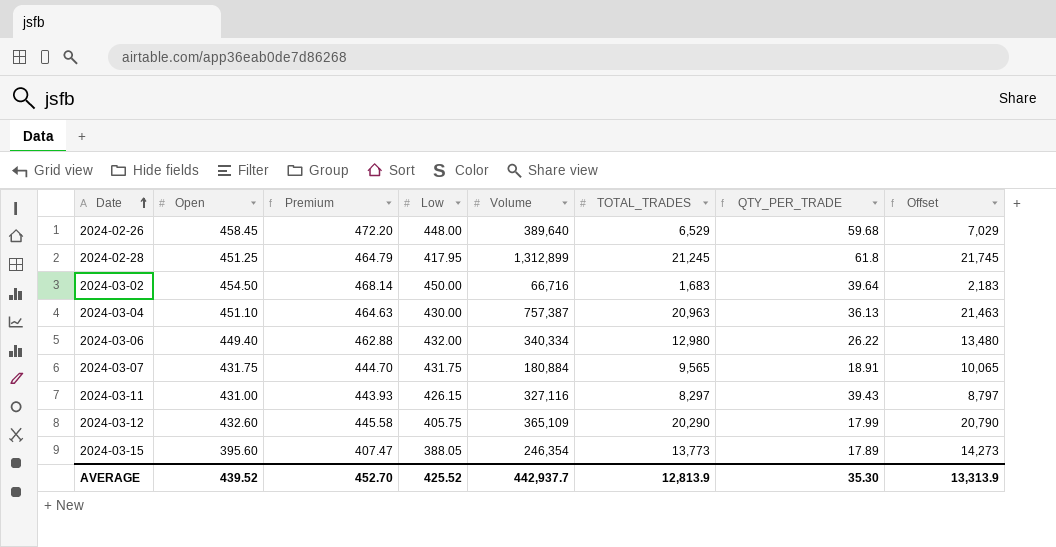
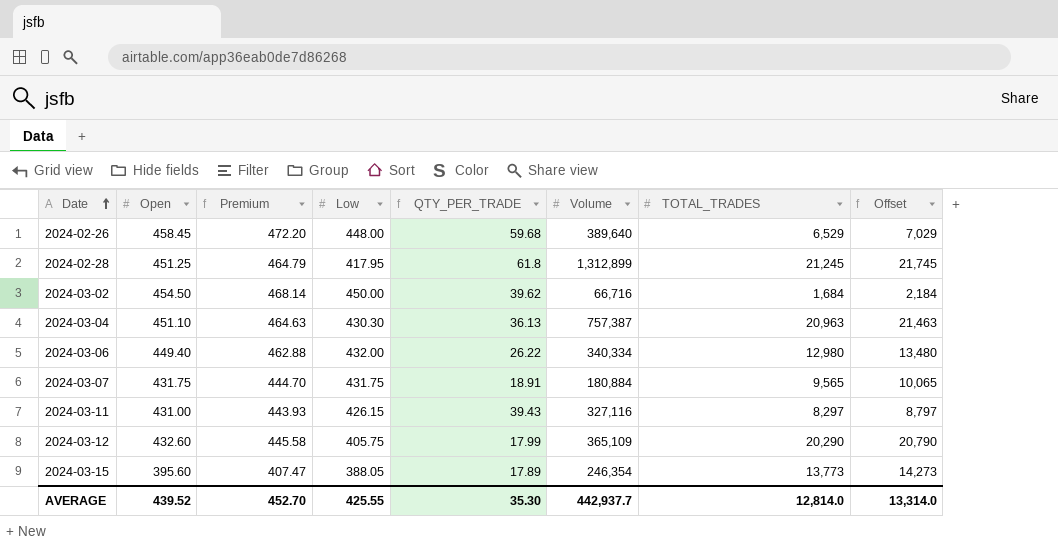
column QTY_PER_TRADE | position: 7 -> 5
2024-03-02 | QTY_PER_TRADE: 39.64 -> 39.62
2024-03-02 | TOTAL_TRADES: 1,683 -> 1,684
2024-03-02 | Offset: 2,183 -> 2,184
2024-03-04 | Low: 430.00 -> 430.30
AVERAGE | Low: 425.52 -> 425.55
AVERAGE | TOTAL_TRADES: 12,813.9 -> 12,814.0
AVERAGE | Offset: 13,313.9 -> 13,314.0

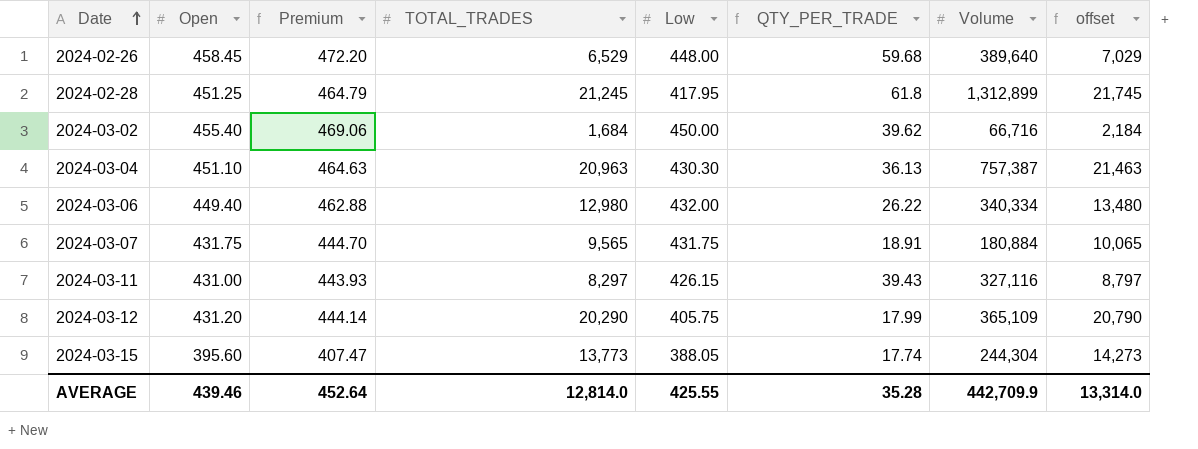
column TOTAL_TRADES | position: 7 -> 4
column name: Offset -> offset
2024-03-02 | Open: 454.50 -> 455.40
2024-03-02 | Premium: 468.14 -> 469.06
2024-03-12 | Open: 432.60 -> 431.20
2024-03-12 | Premium: 445.58 -> 444.14
2024-03-15 | QTY_PER_TRADE: 17.89 -> 17.74
2024-03-15 | Volume: 246,354 -> 244,304
AVERAGE | Open: 439.52 -> 439.46
AVERAGE | Premium: 452.70 -> 452.64
AVERAGE | QTY_PER_TRADE: 35.30 -> 35.28
AVERAGE | Volume: 442,937.7 -> 442,709.9

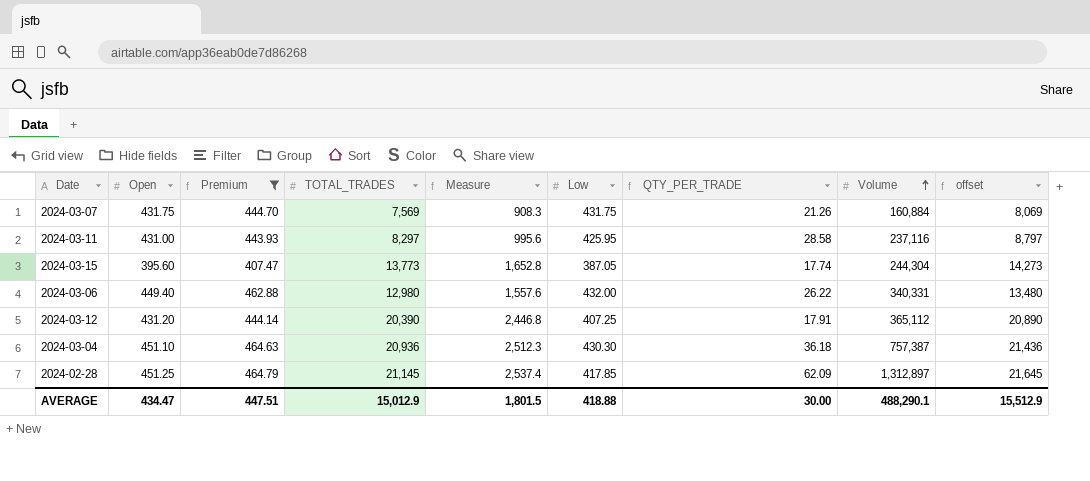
filter: none -> Premium <= 464.79
row order: Date ascending -> Volume ascending
column Measure | formula: none -> [TOTAL_TRADES] * 0.12
2024-03-07 | TOTAL_TRADES: 9,565 -> 7,569
2024-03-07 | QTY_PER_TRADE: 18.91 -> 21.26
2024-03-07 | Volume: 180,884 -> 160,884
2024-03-07 | offset: 10,065 -> 8,069
2024-03-11 | Low: 426.15 -> 425.95
2024-03-11 | QTY_PER_TRADE: 39.43 -> 28.58
2024-03-11 | Volume: 327,116 -> 237,116
2024-03-15 | Low: 388.05 -> 387.05
2024-03-06 | Volume: 340,334 -> 340,331
2024-03-12 | TOTAL_TRADES: 20,290 -> 20,390
2024-03-12 | Low: 405.75 -> 407.25
2024-03-12 | QTY_PER_TRADE: 17.99 -> 17.91
2024-03-12 | Volume: 365,109 -> 365,112
2024-03-12 | offset: 20,790 -> 20,890
2024-03-04 | TOTAL_TRADES: 20,963 -> 20,936
2024-03-04 | QTY_PER_TRADE: 36.13 -> 36.18
2024-03-04 | offset: 21,463 -> 21,436
2024-02-28 | TOTAL_TRADES: 21,245 -> 21,145
2024-02-28 | Low: 417.95 -> 417.85
2024-02-28 | QTY_PER_TRADE: 61.8 -> 62.09
2024-02-28 | Volume: 1,312,899 -> 1,312,897
2024-02-28 | offset: 21,745 -> 21,645
AVERAGE | Open: 439.46 -> 434.47
AVERAGE | Premium: 452.64 -> 447.51
AVERAGE | TOTAL_TRADES: 12,814.0 -> 15,012.9
AVERAGE | Low: 425.55 -> 418.88
AVERAGE | QTY_PER_TRADE: 35.28 -> 30.00
AVERAGE | Volume: 442,709.9 -> 488,290.1
AVERAGE | offset: 13,314.0 -> 15,512.9

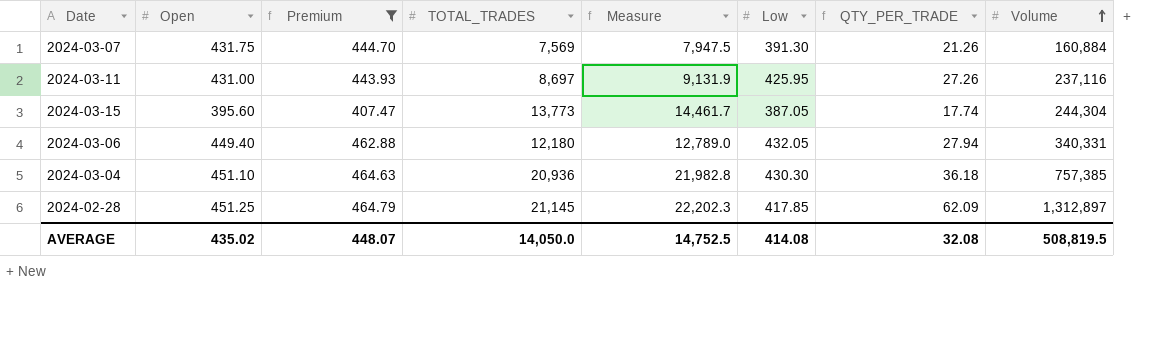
column offset | formula: [TOTAL_TRADES] + 500 -> none
column Measure | formula: [TOTAL_TRADES] * 0.12 -> [TOTAL_TRADES] * 1.05
row 2024-03-12: 431.20 | 444.14 | 20,390 | 2,446.8 | 407.25 | 17.91 | 365,112 | 20,890 -> none
2024-03-07 | Low: 431.75 -> 391.30
2024-03-11 | TOTAL_TRADES: 8,297 -> 8,697
2024-03-11 | QTY_PER_TRADE: 28.58 -> 27.26
2024-03-06 | TOTAL_TRADES: 12,980 -> 12,180
2024-03-06 | Low: 432.00 -> 432.05
2024-03-06 | QTY_PER_TRADE: 26.22 -> 27.94
2024-03-04 | Volume: 757,387 -> 757,385
AVERAGE | Open: 434.47 -> 435.02
AVERAGE | Premium: 447.51 -> 448.07
AVERAGE | TOTAL_TRADES: 15,012.9 -> 14,050.0
AVERAGE | Measure: 1,801.5 -> 14,752.5
AVERAGE | Low: 418.88 -> 414.08
AVERAGE | QTY_PER_TRADE: 30.00 -> 32.08
AVERAGE | Volume: 488,290.1 -> 508,819.5

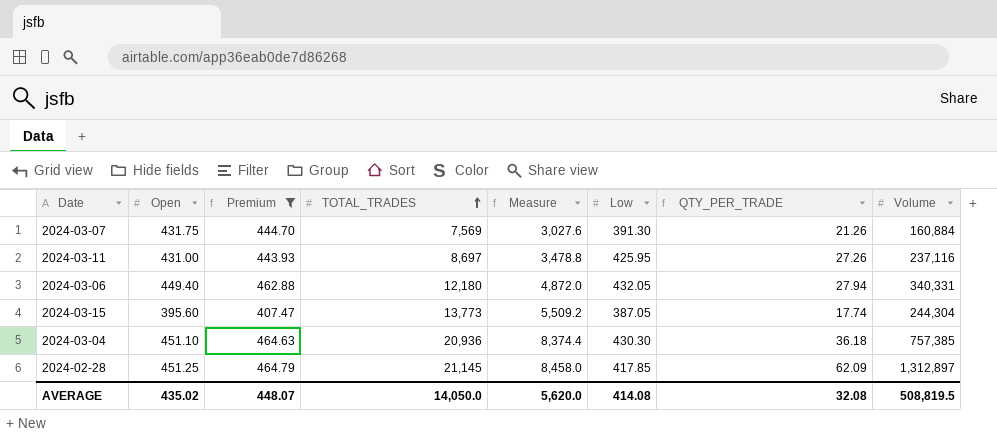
row order: Volume ascending -> TOTAL_TRADES ascending
column Measure | formula: [TOTAL_TRADES] * 1.05 -> [TOTAL_TRADES] * 0.4
AVERAGE | Measure: 14,752.5 -> 5,620.0

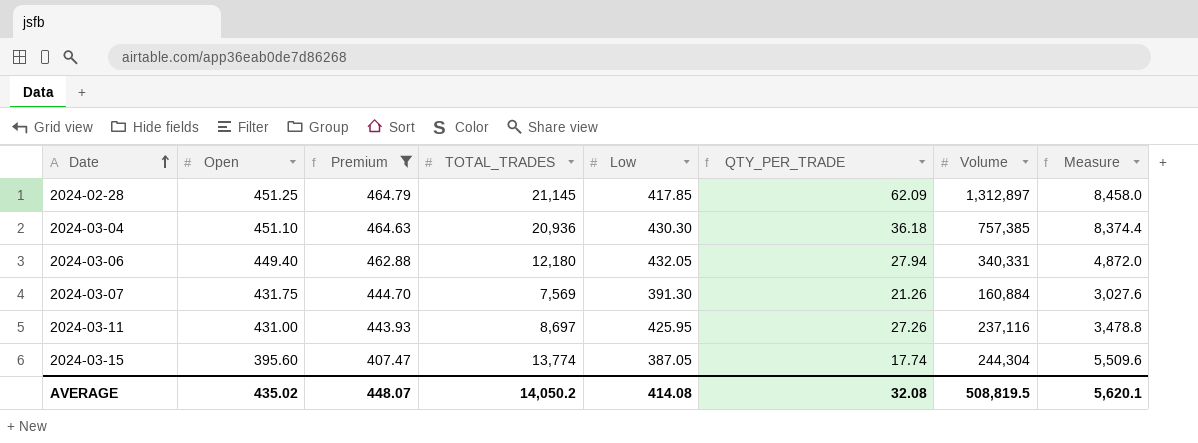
row order: TOTAL_TRADES ascending -> Date ascending
column Measure | position: 5 -> 8
2024-03-15 | TOTAL_TRADES: 13,773 -> 13,774
2024-03-15 | Measure: 5,509.2 -> 5,509.6
AVERAGE | TOTAL_TRADES: 14,050.0 -> 14,050.2
AVERAGE | Measure: 5,620.0 -> 5,620.1

